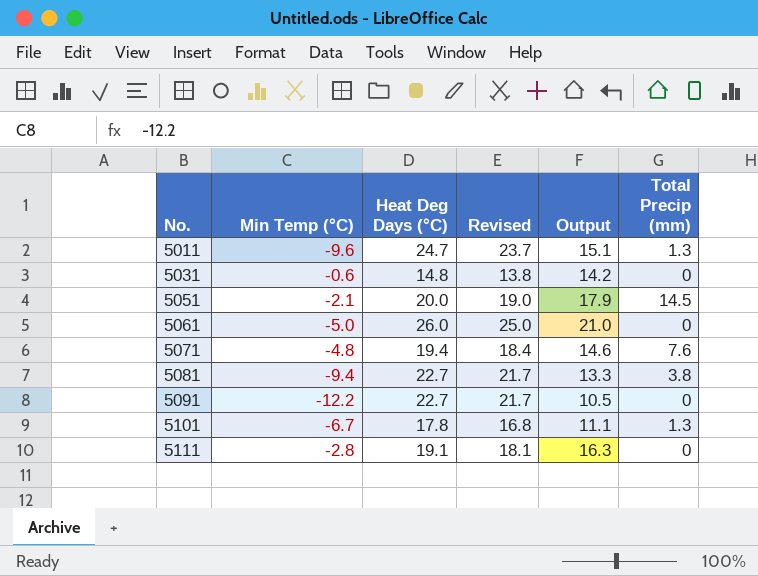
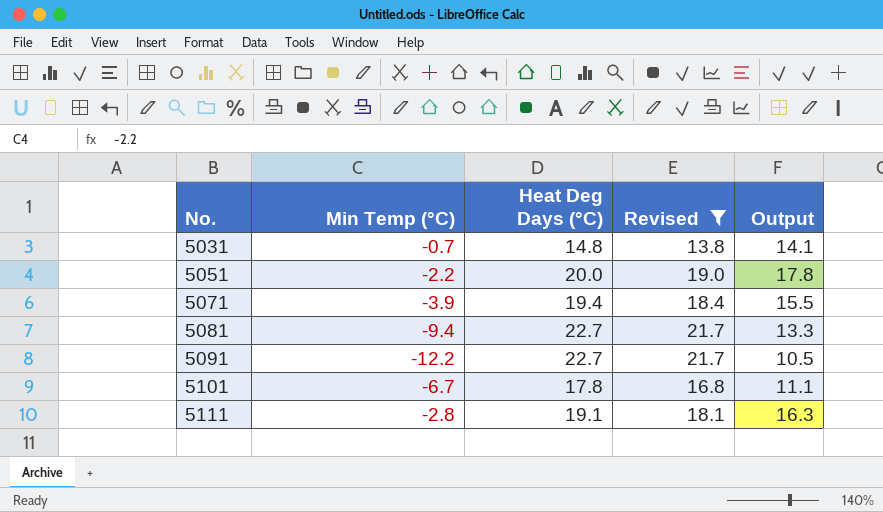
filter: none -> Revised <= 21.7
column Total Precip (mm) | position: 6 -> none
5031 | Min Temp (°C): -0.6 -> -0.7
5031 | Output: 14.2 -> 14.1
5051 | Min Temp (°C): -2.1 -> -2.2
5051 | Output: 17.9 -> 17.8
5071 | Min Temp (°C): -4.8 -> -3.9
5071 | Output: 14.6 -> 15.5

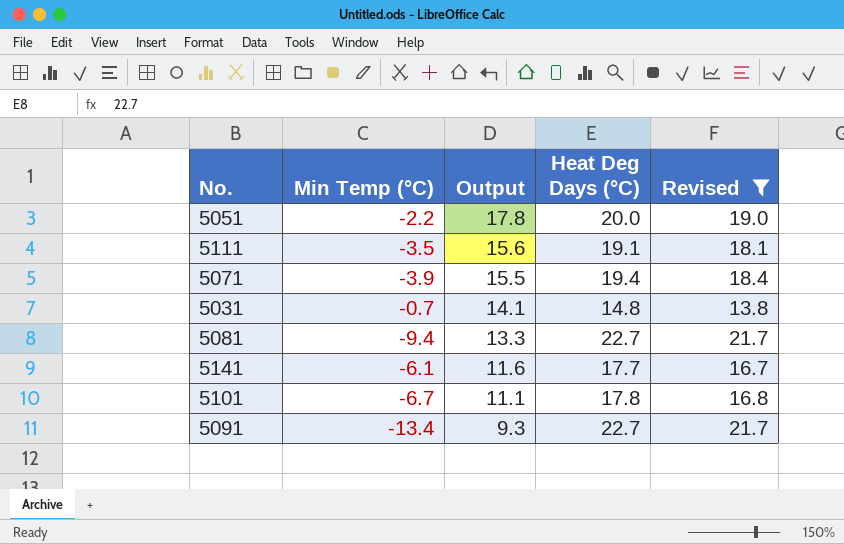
row order: No. ascending -> Output descending
column Output | position: 5 -> 3
5111 | Min Temp (°C): -2.8 -> -3.5
5111 | Output: 16.3 -> 15.6
row 5141: none -> -6.1 | 11.6 | 17.7 | 16.7
5091 | Min Temp (°C): -12.2 -> -13.4
5091 | Output: 10.5 -> 9.3

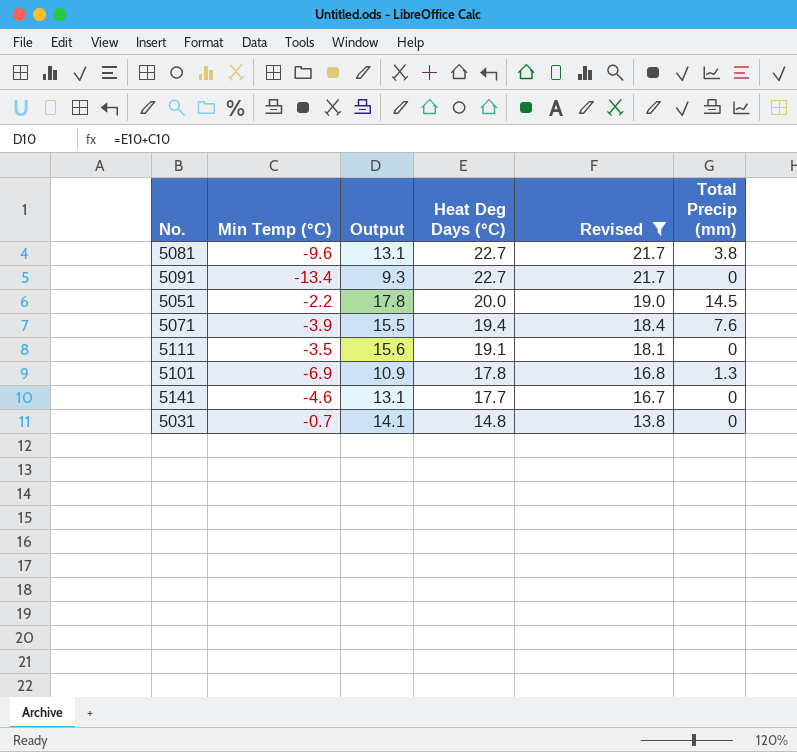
row order: Output descending -> Heat Deg Days (°C) descending
column Total Precip (mm) | position: none -> 6
5081 | Min Temp (°C): -9.4 -> -9.6
5081 | Output: 13.3 -> 13.1
5101 | Min Temp (°C): -6.7 -> -6.9
5101 | Output: 11.1 -> 10.9
5141 | Min Temp (°C): -6.1 -> -4.6
5141 | Output: 11.6 -> 13.1

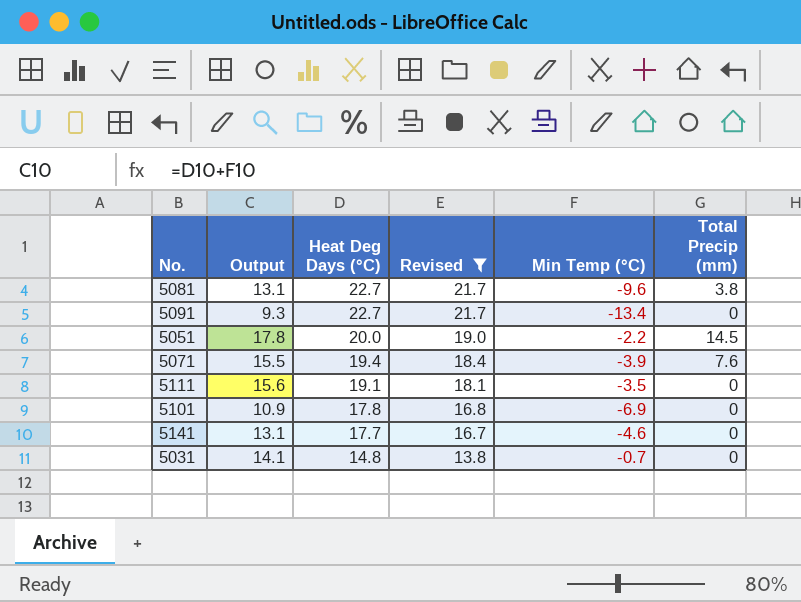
column Min Temp (°C) | position: 2 -> 5
5101 | Total Precip (mm): 1.3 -> 0

